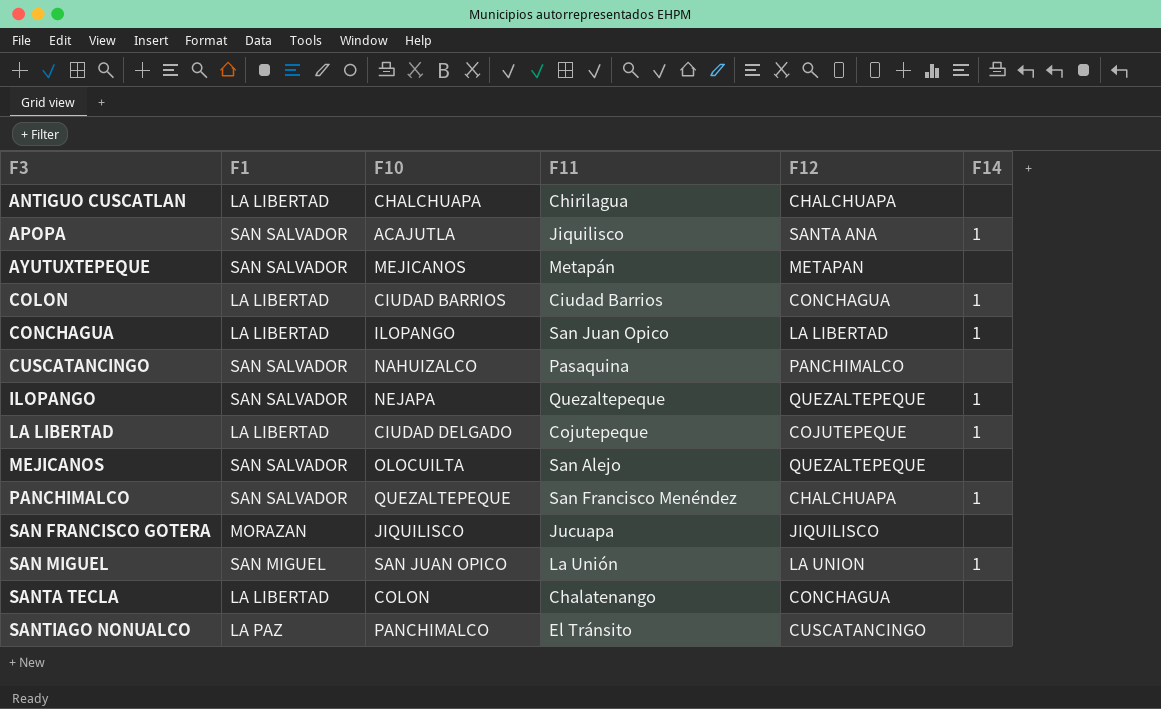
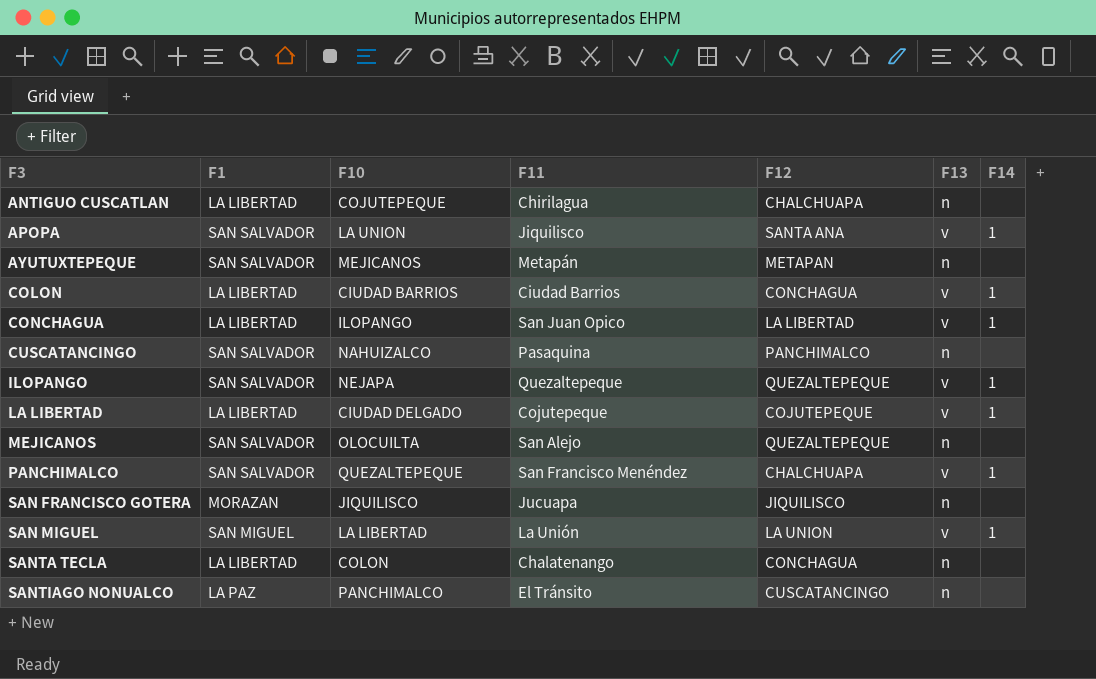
column F13 | position: none -> 6
ANTIGUO CUSCATLAN | F10: CHALCHUAPA -> COJUTEPEQUE
APOPA | F10: ACAJUTLA -> LA UNION
SAN MIGUEL | F10: SAN JUAN OPICO -> LA LIBERTAD

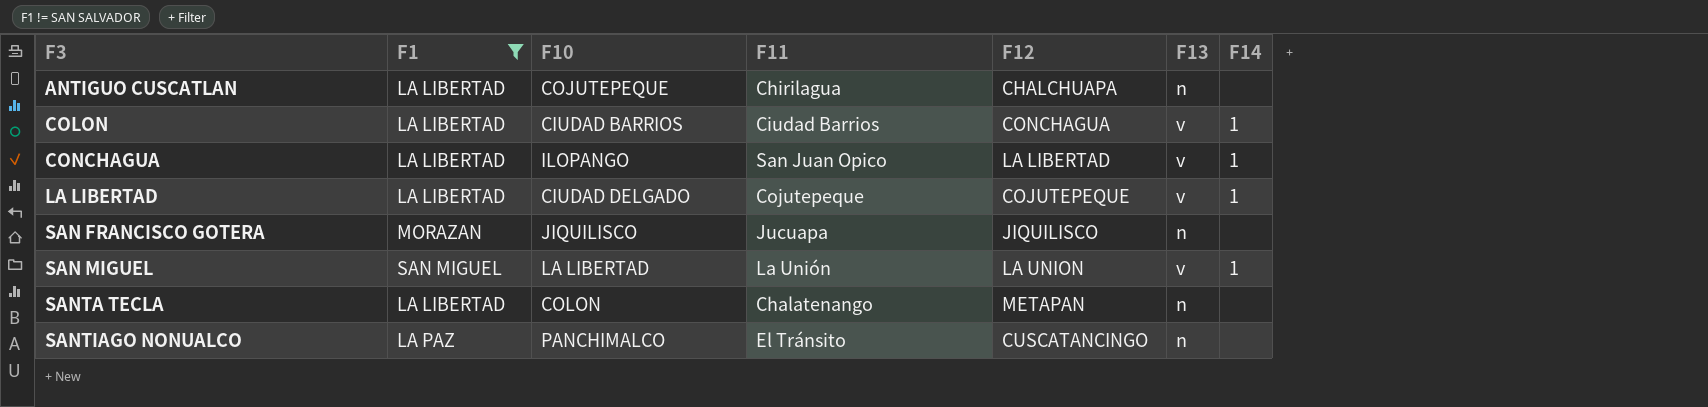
filter: none -> F1 != SAN SALVADOR
SANTA TECLA | F12: CONCHAGUA -> METAPAN

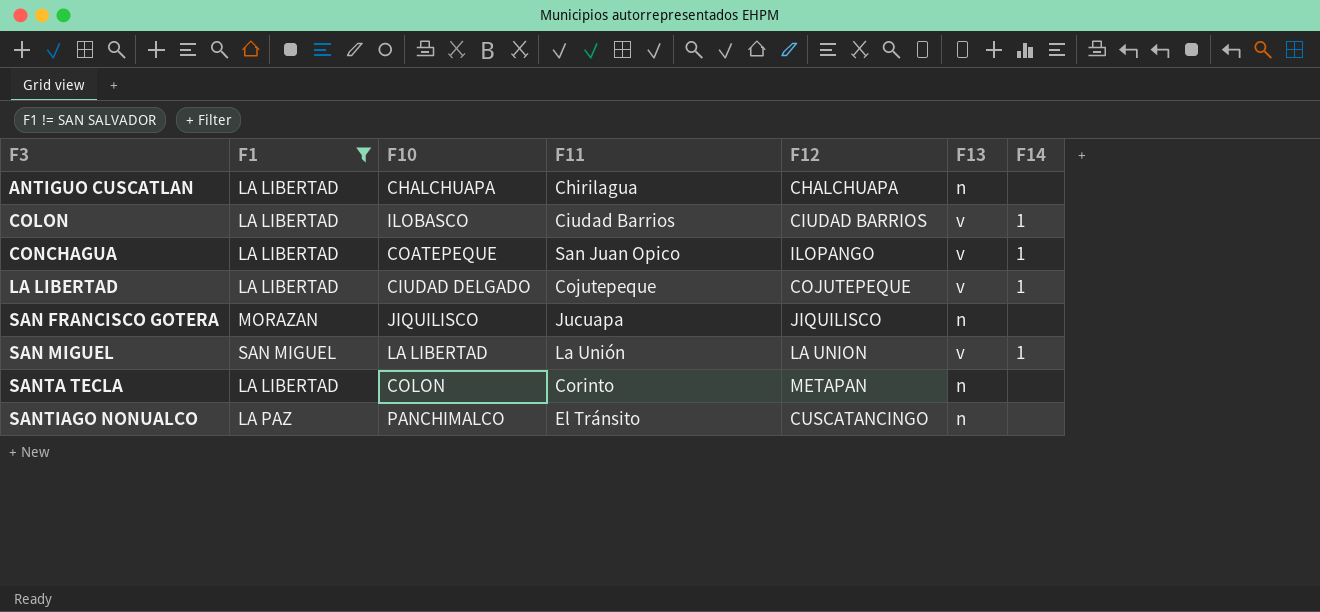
ANTIGUO CUSCATLAN | F10: COJUTEPEQUE -> CHALCHUAPA
COLON | F10: CIUDAD BARRIOS -> ILOBASCO
COLON | F12: CONCHAGUA -> CIUDAD BARRIOS
CONCHAGUA | F10: ILOPANGO -> COATEPEQUE
CONCHAGUA | F12: LA LIBERTAD -> ILOPANGO
SANTA TECLA | F11: Chalatenango -> Corinto

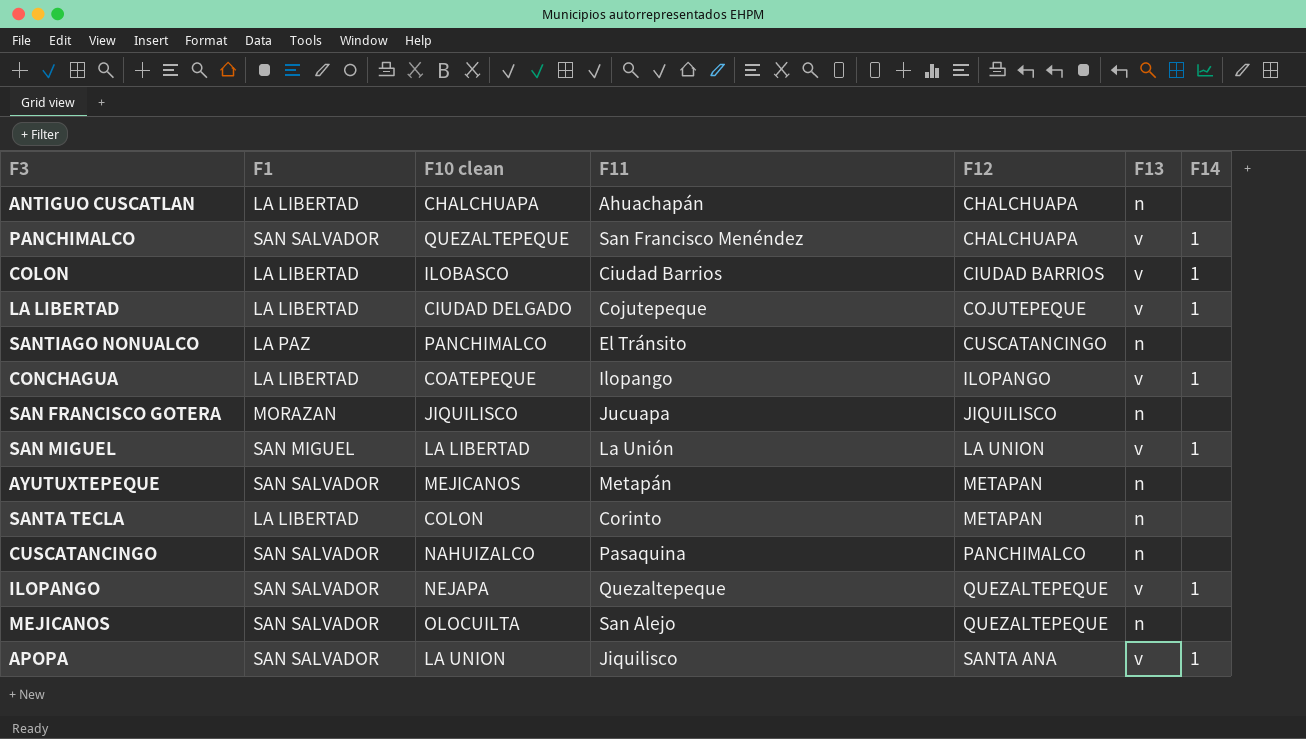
filter: F1 != SAN SALVADOR -> none
row order: F3 ascending -> F12 ascending
column name: F10 -> F10 clean
ANTIGUO CUSCATLAN | F11: Chirilagua -> Ahuachapán
CONCHAGUA | F11: San Juan Opico -> Ilopango

